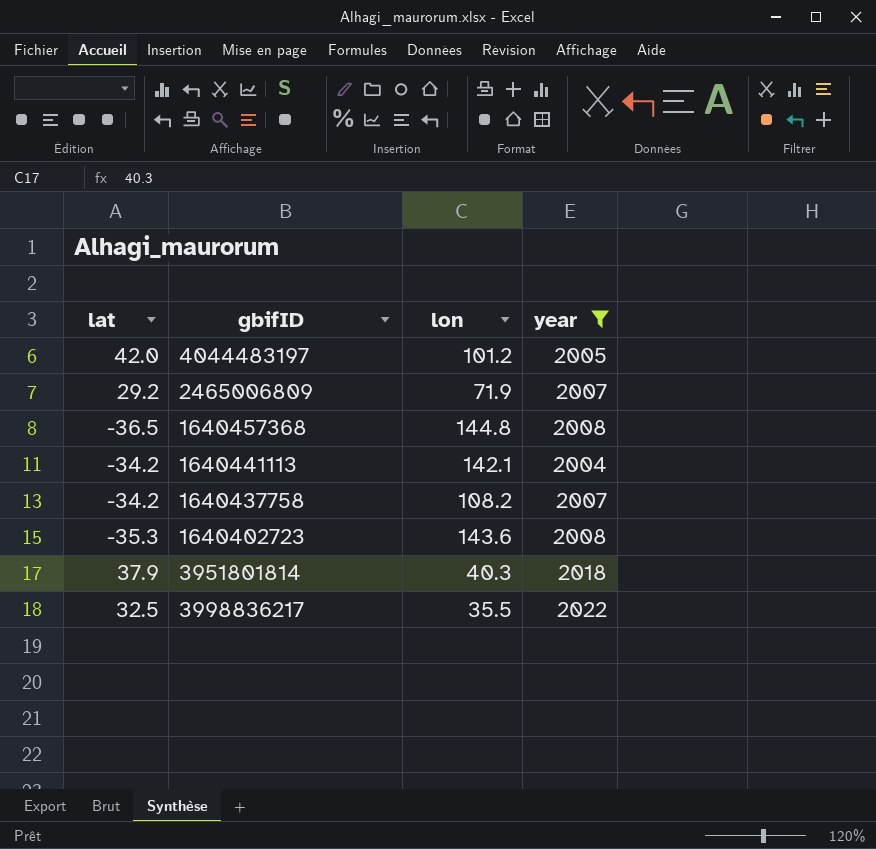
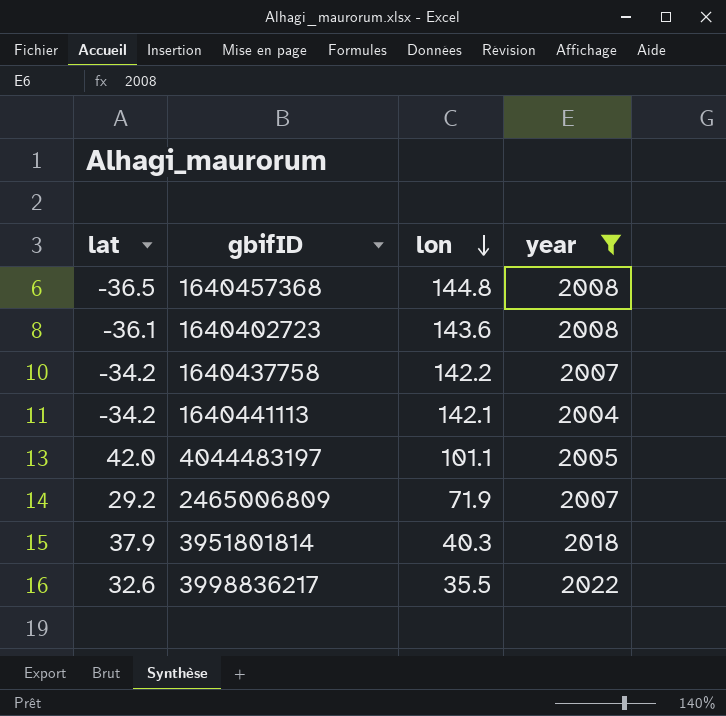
row order: none -> lon descending
1640402723 | lat: -35.3 -> -36.1
1640437758 | lon: 108.2 -> 142.2
4044483197 | lon: 101.2 -> 101.1
3998836217 | lat: 32.5 -> 32.6

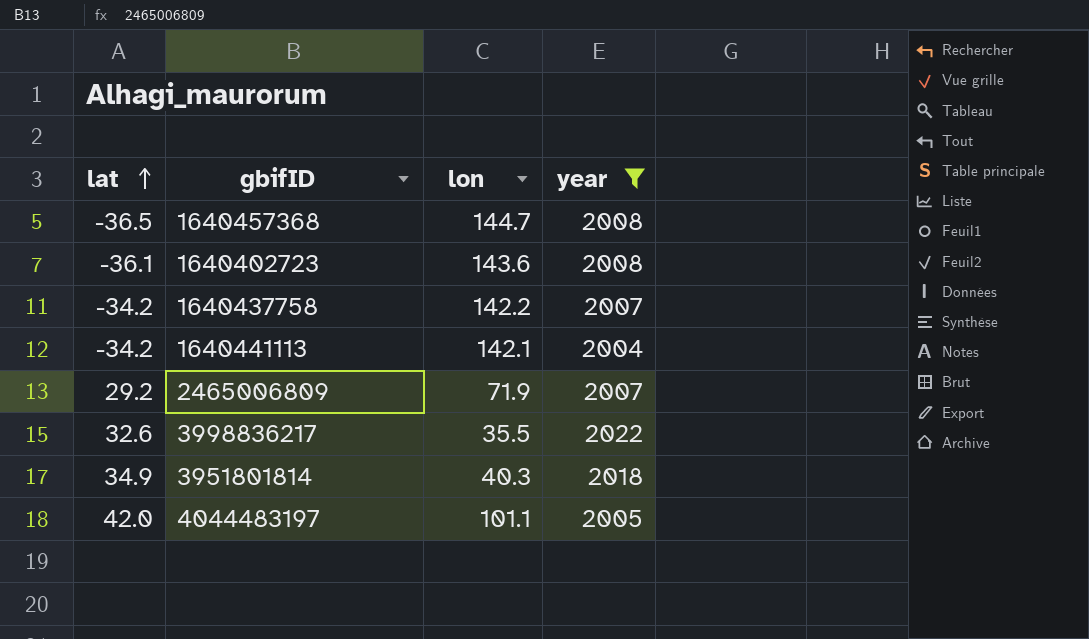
row order: lon descending -> lat ascending
1640457368 | lon: 144.8 -> 144.7
3951801814 | lat: 37.9 -> 34.9

